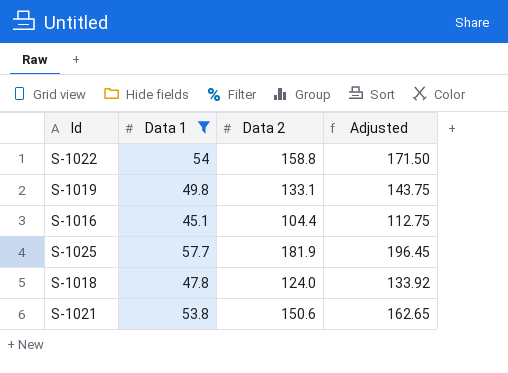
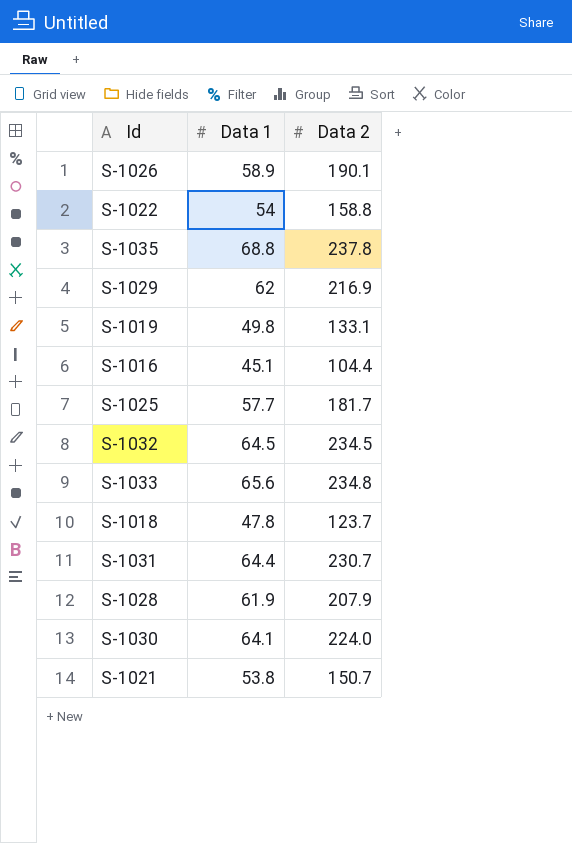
filter: Data 1 <= 57.7 -> none
column Adjusted | formula: [Data 2] * 1.08 -> none
S-1025 | Data 2: 181.9 -> 181.7
S-1018 | Data 2: 124.0 -> 123.7
S-1021 | Data 2: 150.6 -> 150.7

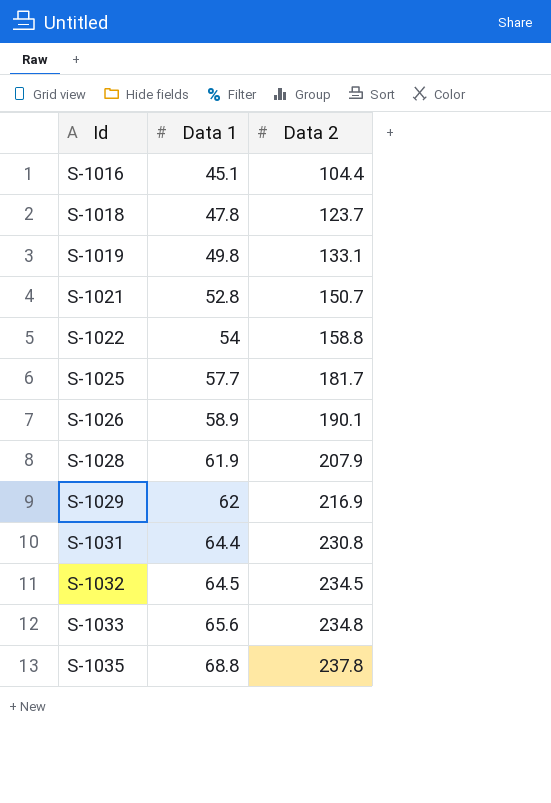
row order: none -> Id ascending
row S-1030: 64.1 | 224.0 -> none
S-1021 | Data 1: 53.8 -> 52.8
S-1031 | Data 2: 230.7 -> 230.8

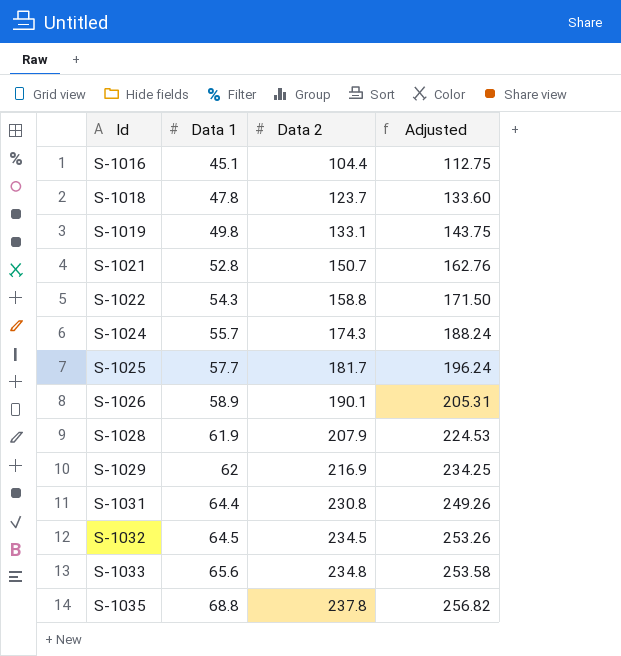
column Adjusted | formula: none -> [Data 2] * 1.08
S-1022 | Data 1: 54 -> 54.3
row S-1024: none -> 55.7 | 174.3 | 188.24

